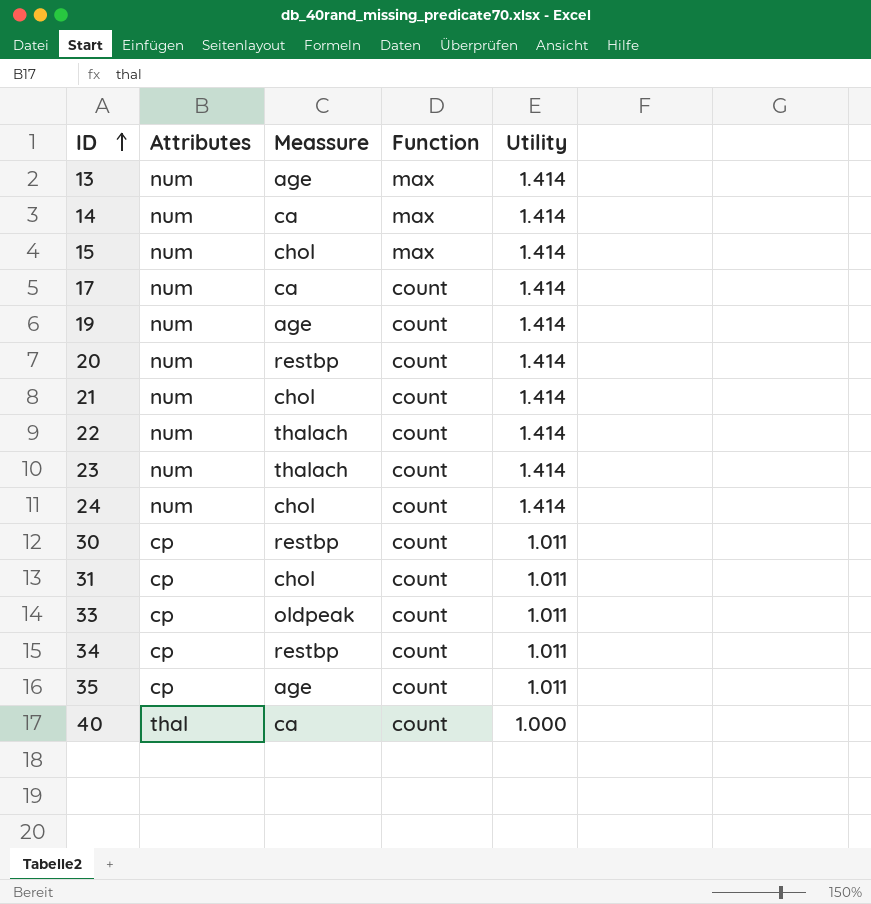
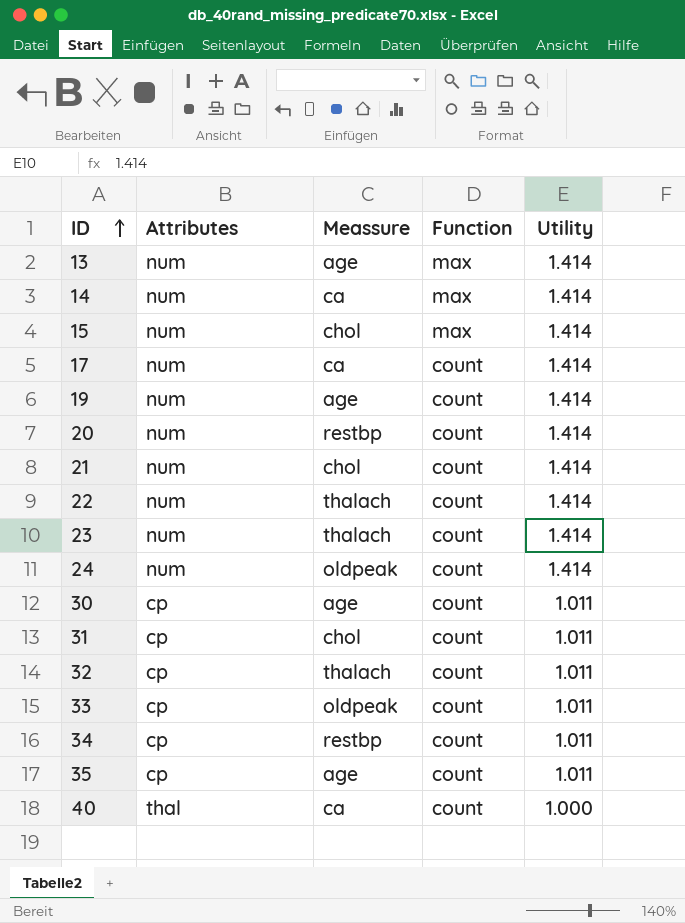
24 | Meassure: chol -> oldpeak
30 | Meassure: restbp -> age
row 32: none -> cp | thalach | count | 1.011

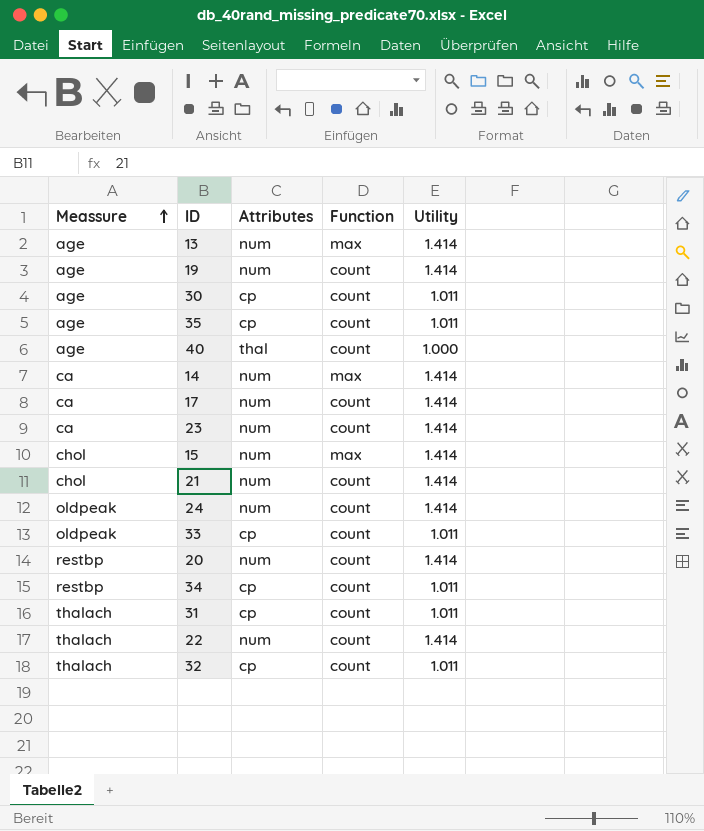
row order: ID ascending -> Meassure ascending
column Meassure | position: 3 -> 1
40 | Meassure: ca -> age
23 | Meassure: thalach -> ca
31 | Meassure: chol -> thalach

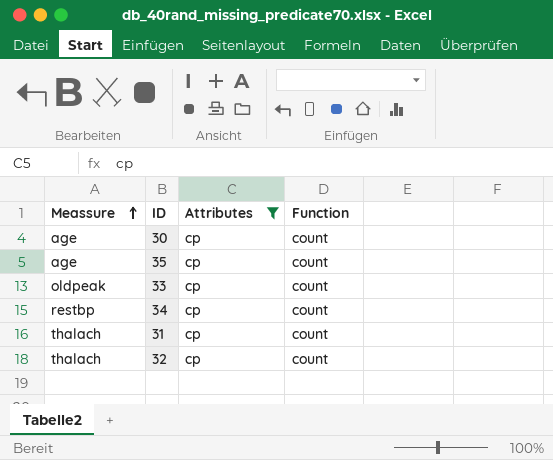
filter: none -> Attributes = cp
column Utility | position: 5 -> none

